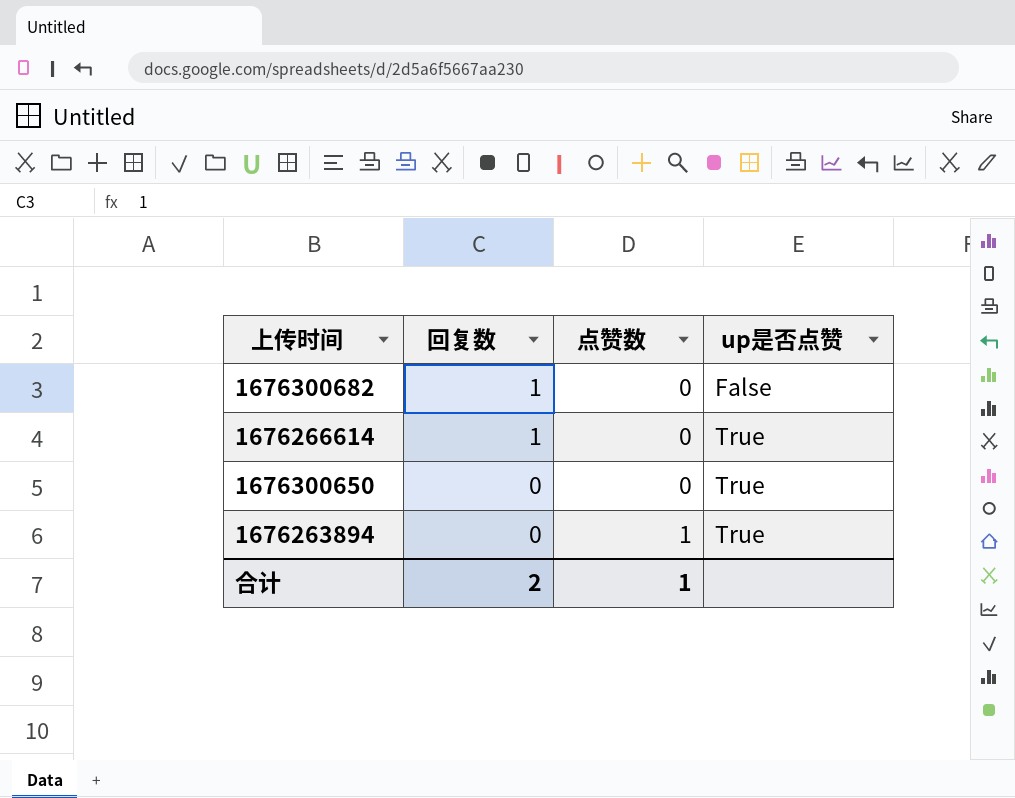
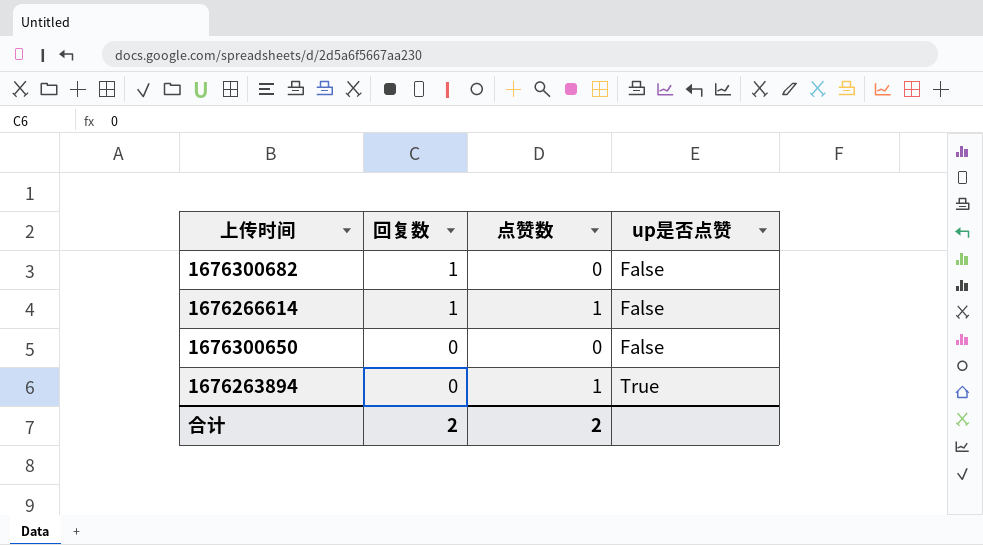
1676266614 | 点赞数: 0 -> 1
1676266614 | up是否点赞: True -> False
1676300650 | up是否点赞: True -> False
合计 | 点赞数: 1 -> 2

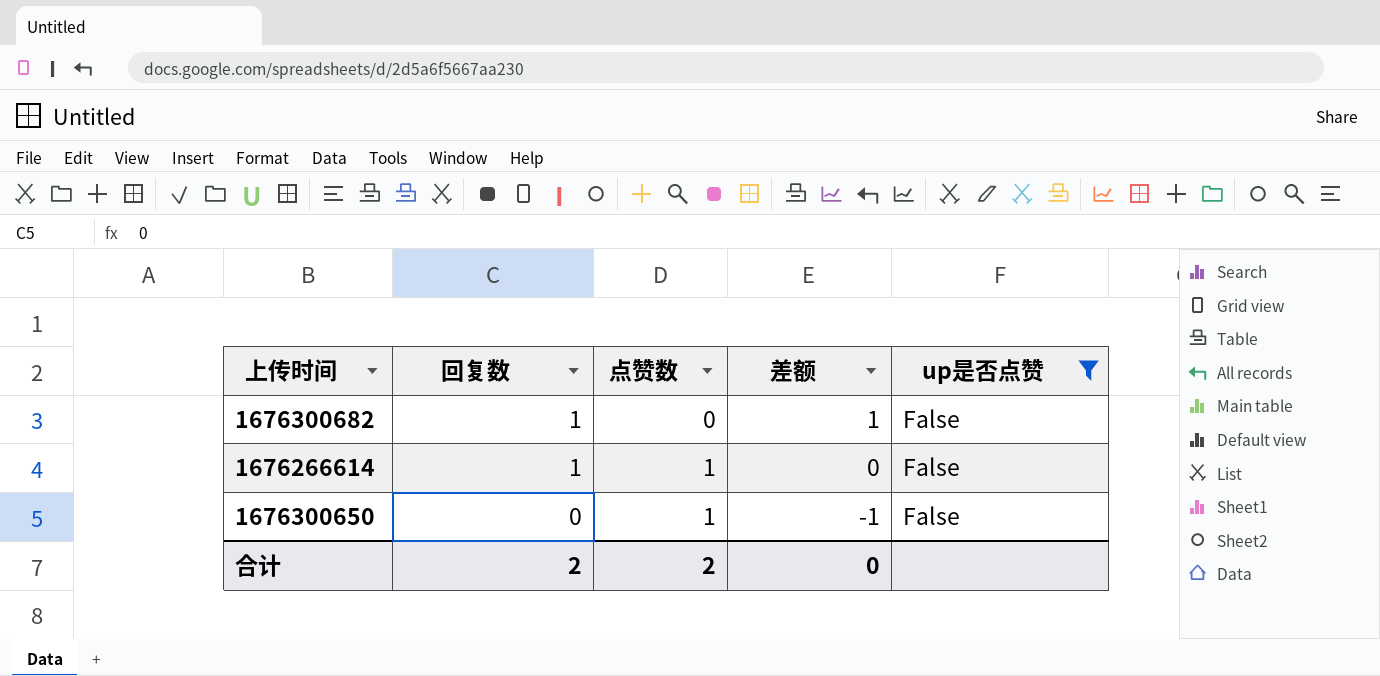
filter: none -> up是否点赞 = False
column 差额 | formula: none -> [回复数] - [点赞数]
1676300650 | 点赞数: 0 -> 1

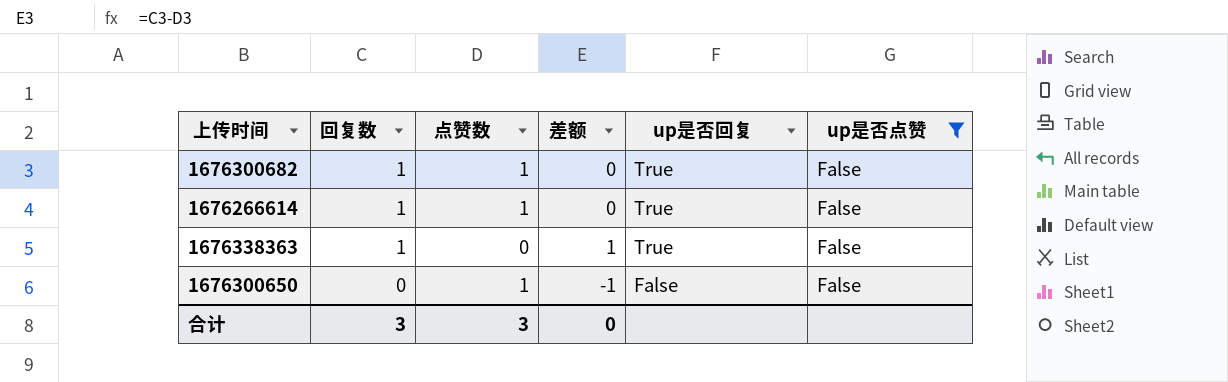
column up是否回复 | position: none -> 5
1676300682 | 点赞数: 0 -> 1
1676300682 | 差额: 1 -> 0
row 1676338363: none -> 1 | 0 | 1 | True | False
合计 | 回复数: 2 -> 3
合计 | 点赞数: 2 -> 3

